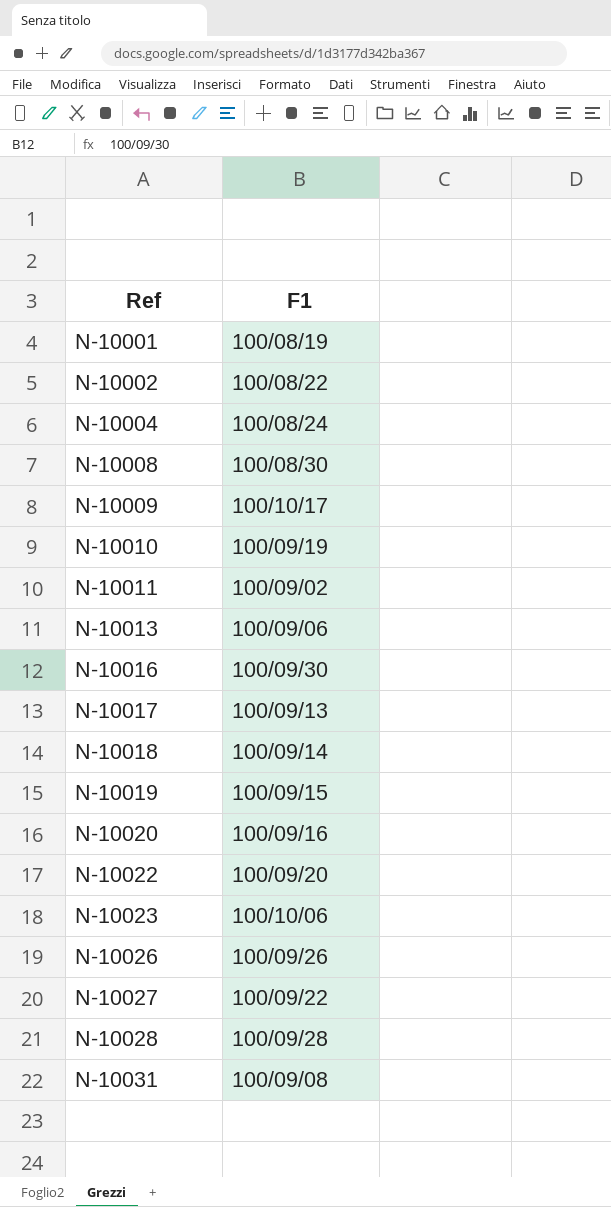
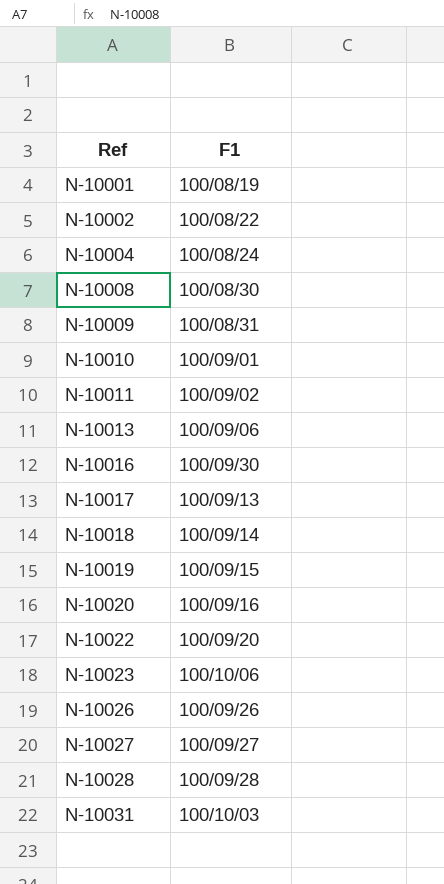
N-10009 | F1: 100/10/17 -> 100/08/31
N-10010 | F1: 100/09/19 -> 100/09/01
N-10027 | F1: 100/09/22 -> 100/09/27
N-10031 | F1: 100/09/08 -> 100/10/03

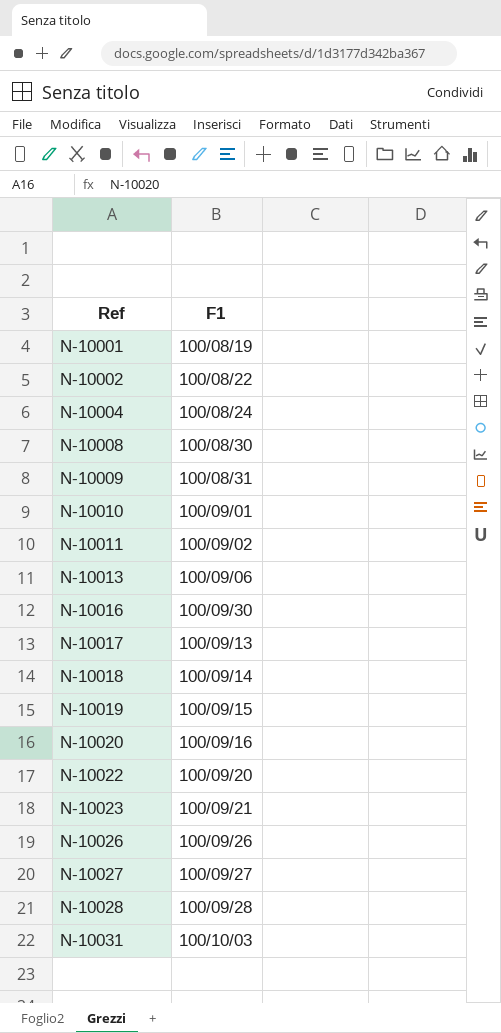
N-10023 | F1: 100/10/06 -> 100/09/21

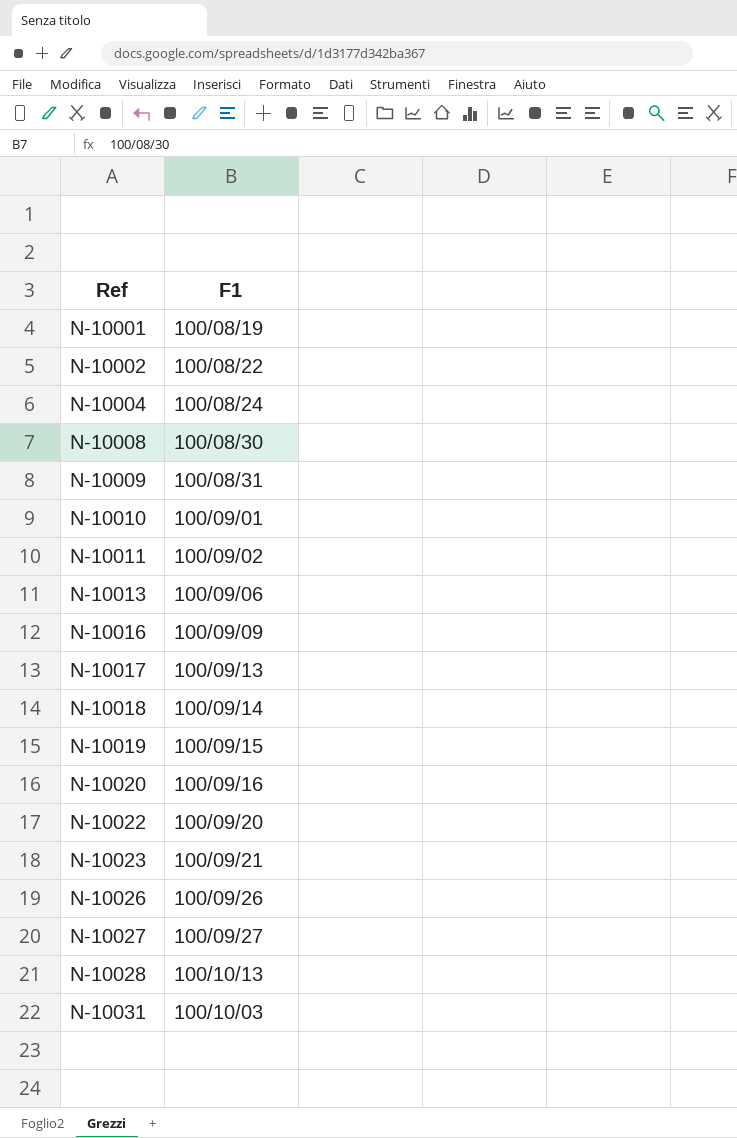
N-10016 | F1: 100/09/30 -> 100/09/09
N-10028 | F1: 100/09/28 -> 100/10/13

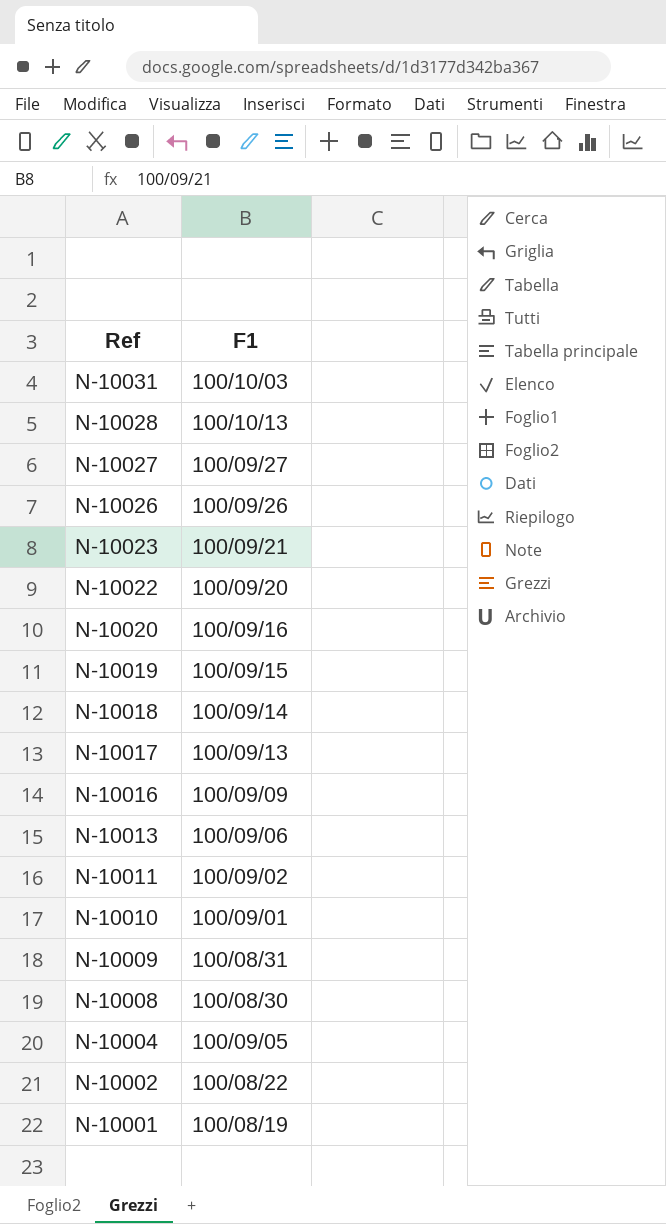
row order: Ref ascending -> Ref descending
N-10004 | F1: 100/08/24 -> 100/09/05

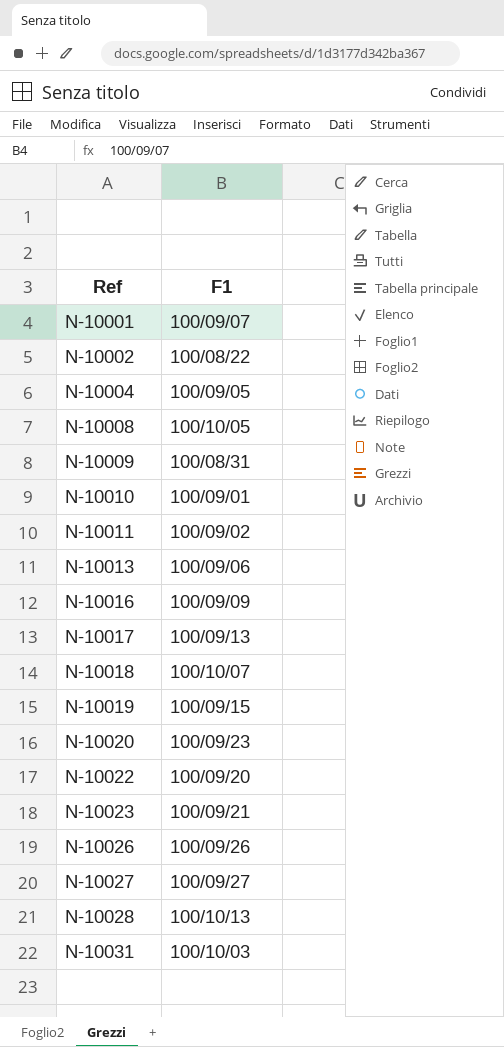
row order: Ref descending -> Ref ascending
N-10001 | F1: 100/08/19 -> 100/09/07
N-10008 | F1: 100/08/30 -> 100/10/05
N-10018 | F1: 100/09/14 -> 100/10/07
N-10020 | F1: 100/09/16 -> 100/09/23

